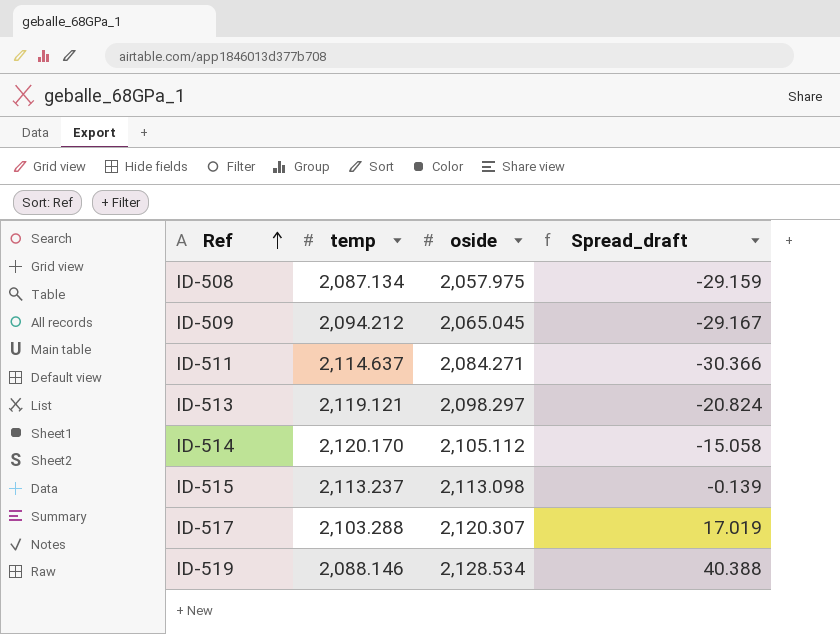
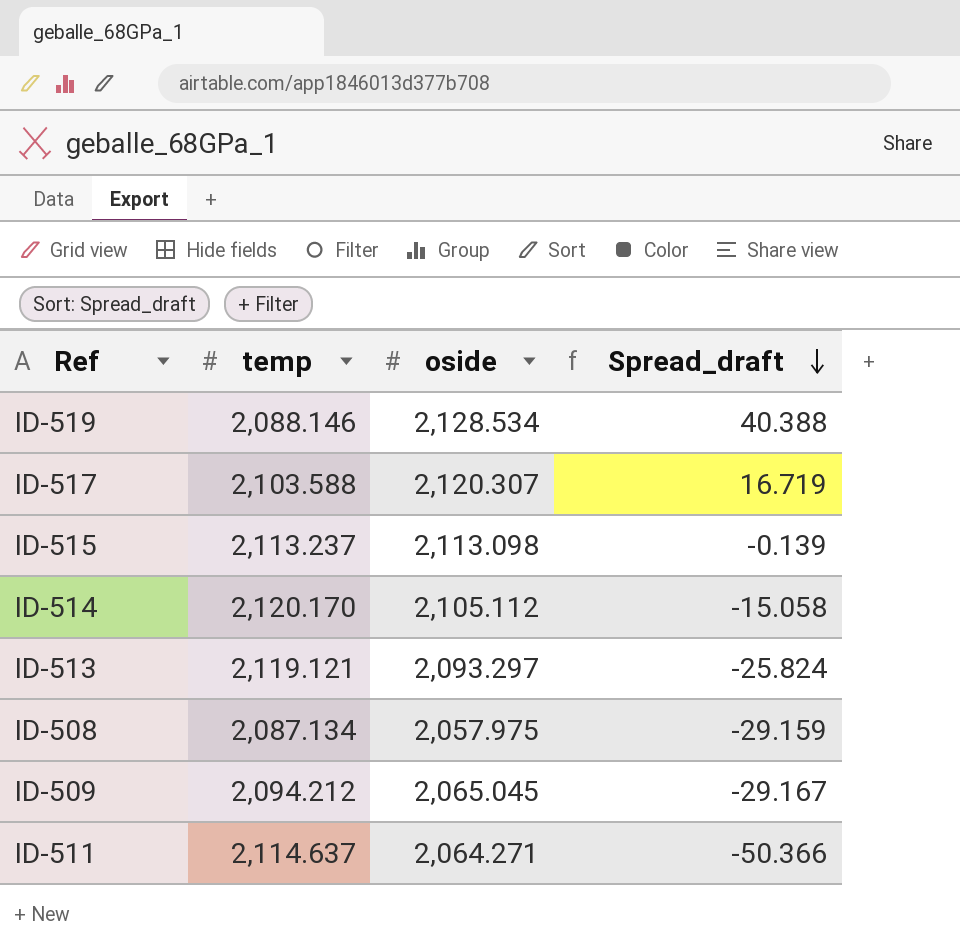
row order: Ref ascending -> Spread_draft descending
ID-517 | temp: 2,103.288 -> 2,103.588
ID-517 | Spread_draft: 17.019 -> 16.719
ID-513 | oside: 2,098.297 -> 2,093.297
ID-513 | Spread_draft: -20.824 -> -25.824
ID-511 | oside: 2,084.271 -> 2,064.271
ID-511 | Spread_draft: -30.366 -> -50.366

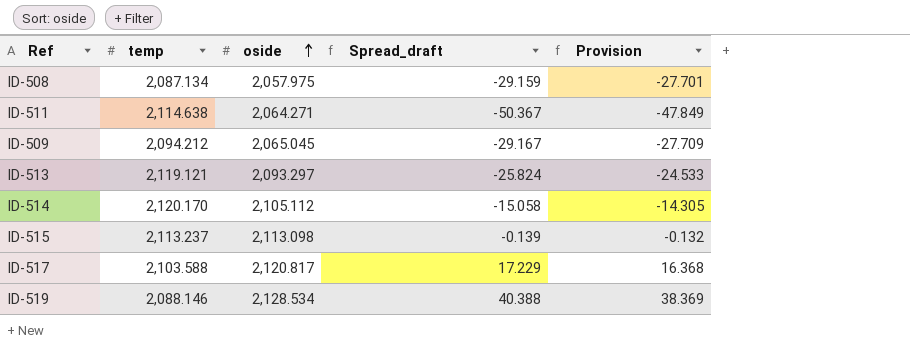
row order: Spread_draft descending -> oside ascending
column Provision | formula: none -> [Spread_draft] * 0.95
ID-511 | temp: 2,114.637 -> 2,114.638
ID-511 | Spread_draft: -50.366 -> -50.367
ID-517 | oside: 2,120.307 -> 2,120.817
ID-517 | Spread_draft: 16.719 -> 17.229

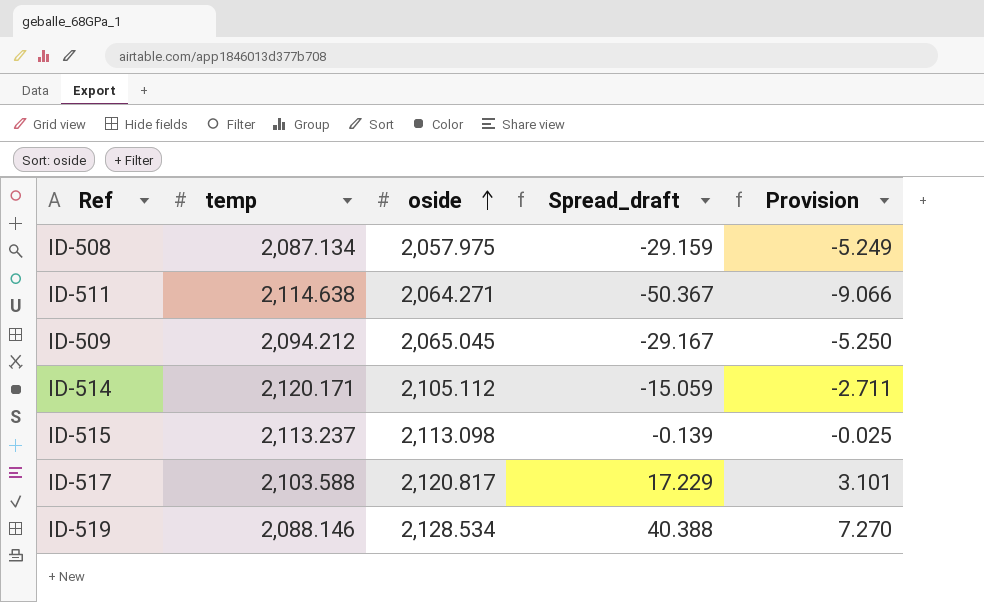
column Provision | formula: [Spread_draft] * 0.95 -> [Spread_draft] * 0.18
row ID-513: 2,119.121 | 2,093.297 | -25.824 | -24.533 -> none
ID-514 | temp: 2,120.170 -> 2,120.171
ID-514 | Spread_draft: -15.058 -> -15.059

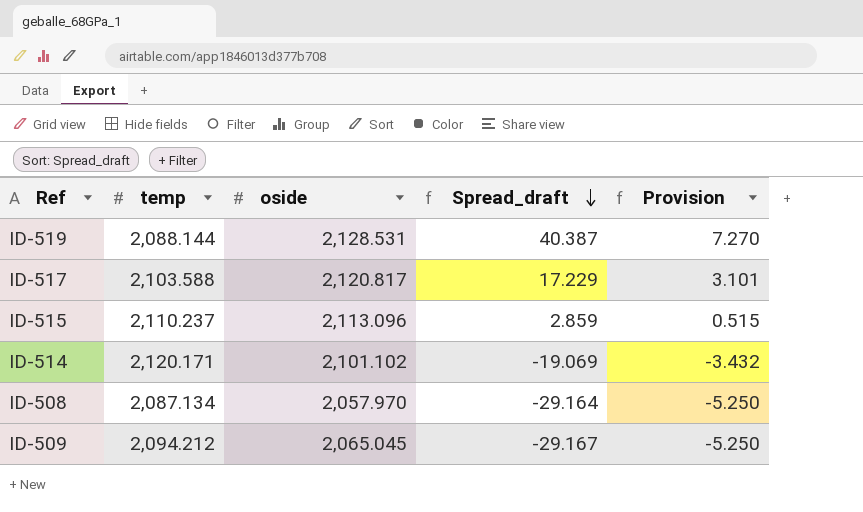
row order: oside ascending -> Spread_draft descending
row ID-511: 2,114.638 | 2,064.271 | -50.367 | -9.066 -> none
ID-519 | temp: 2,088.146 -> 2,088.144
ID-519 | oside: 2,128.534 -> 2,128.531
ID-519 | Spread_draft: 40.388 -> 40.387
ID-515 | temp: 2,113.237 -> 2,110.237
ID-515 | oside: 2,113.098 -> 2,113.096
ID-515 | Spread_draft: -0.139 -> 2.859
ID-515 | Provision: -0.025 -> 0.515
ID-514 | oside: 2,105.112 -> 2,101.102
ID-514 | Spread_draft: -15.059 -> -19.069
ID-514 | Provision: -2.711 -> -3.432
ID-508 | oside: 2,057.975 -> 2,057.970
ID-508 | Spread_draft: -29.159 -> -29.164
ID-508 | Provision: -5.249 -> -5.250

